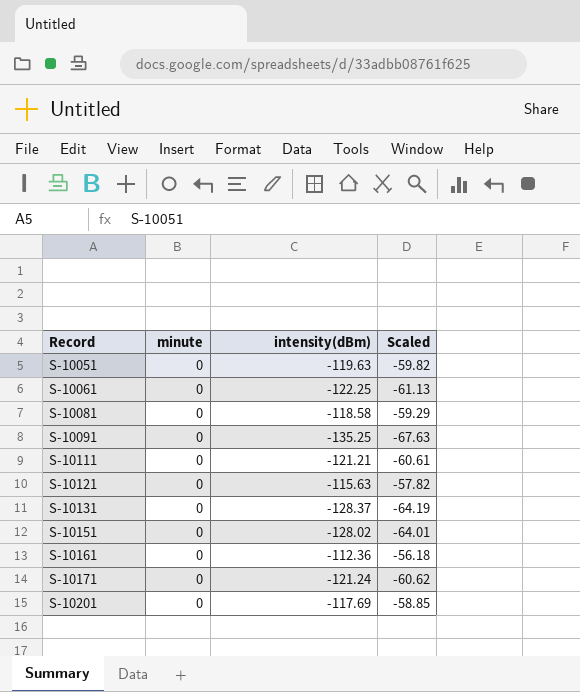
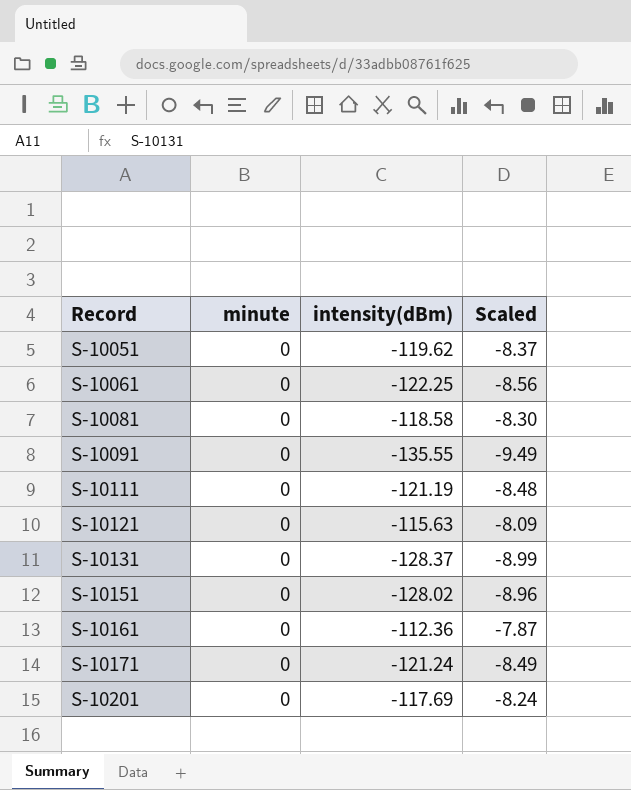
column Scaled | formula: [intensity(dBm)] * 0.5 -> [intensity(dBm)] * 0.07
S-10051 | intensity(dBm): -119.63 -> -119.62
S-10091 | intensity(dBm): -135.25 -> -135.55
S-10111 | intensity(dBm): -121.21 -> -121.19

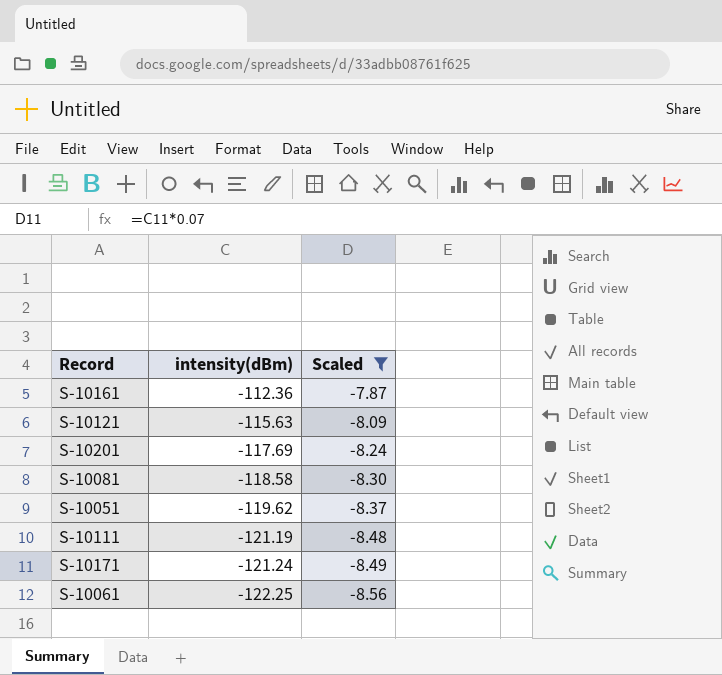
filter: none -> Scaled >= -8.56
row order: Record ascending -> intensity(dBm) descending
column minute | position: 2 -> none

